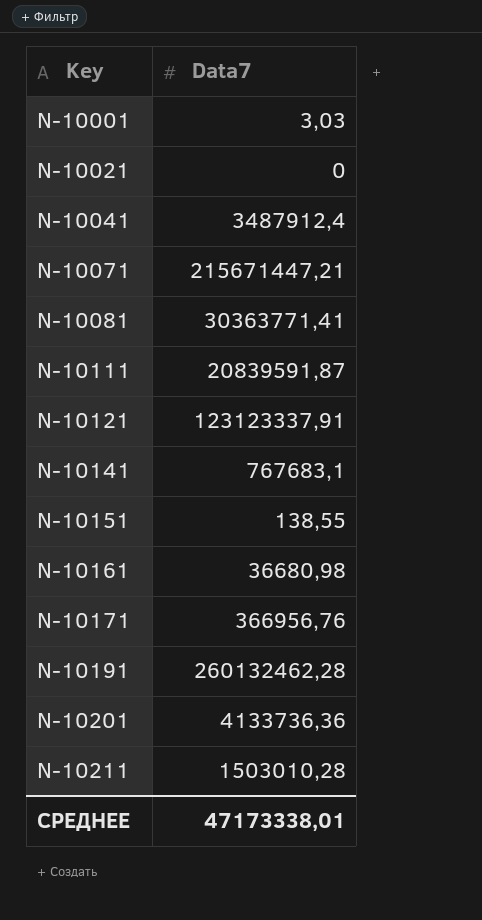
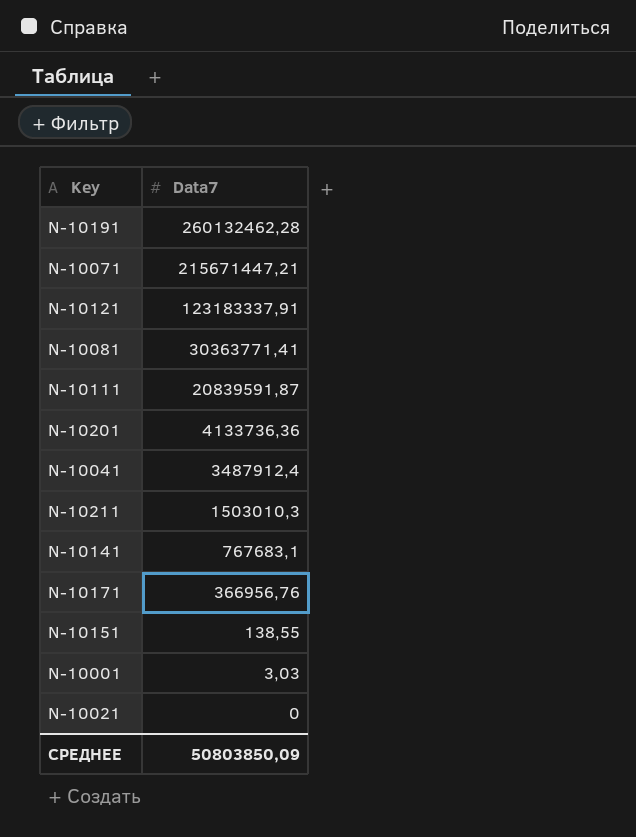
row order: Key ascending -> Data7 descending
row N-10161: 36680,98 -> none
N-10121 | Data7: 123123337,91 -> 123183337,91
N-10211 | Data7: 1503010,28 -> 1503010,3
СРЕДНЕЕ | Data7: 47173338,01 -> 50803850,09

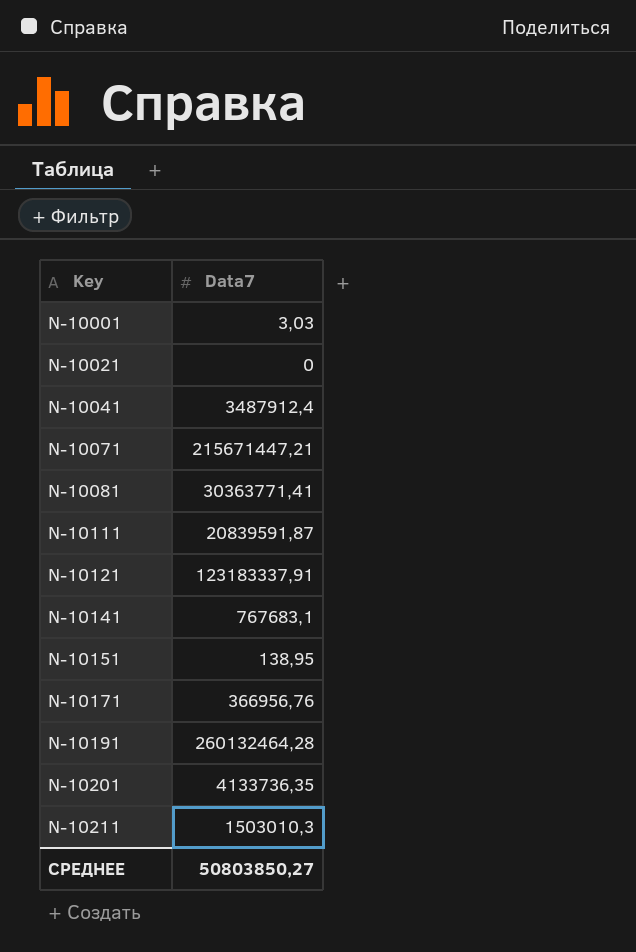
row order: Data7 descending -> Key ascending
N-10151 | Data7: 138,55 -> 138,95
N-10191 | Data7: 260132462,28 -> 260132464,28
N-10201 | Data7: 4133736,36 -> 4133736,35
СРЕДНЕЕ | Data7: 50803850,09 -> 50803850,27

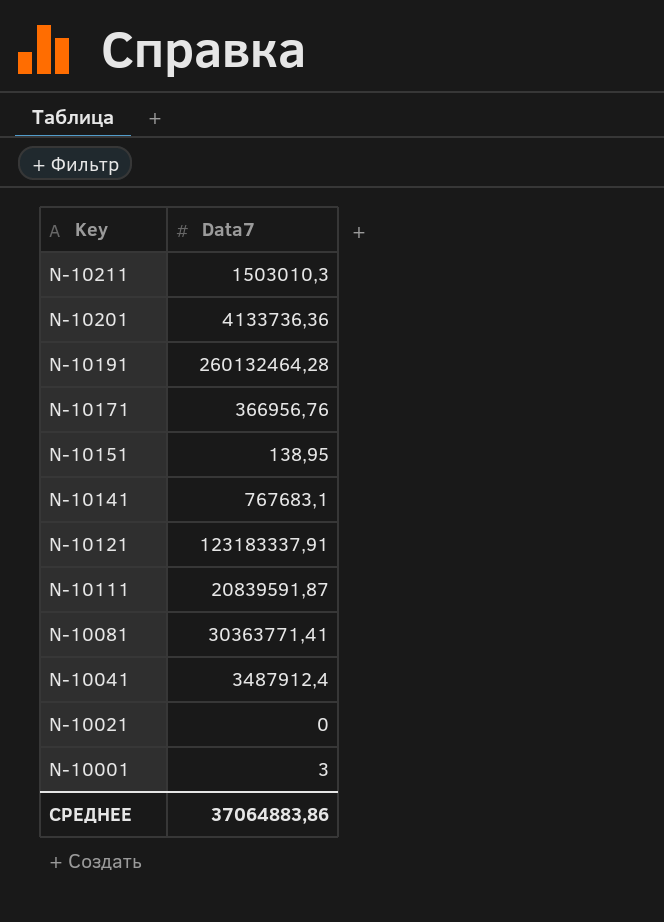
row order: Key ascending -> Key descending
row N-10071: 215671447,21 -> none
N-10201 | Data7: 4133736,35 -> 4133736,36
N-10001 | Data7: 3,03 -> 3
СРЕДНЕЕ | Data7: 50803850,27 -> 37064883,86

